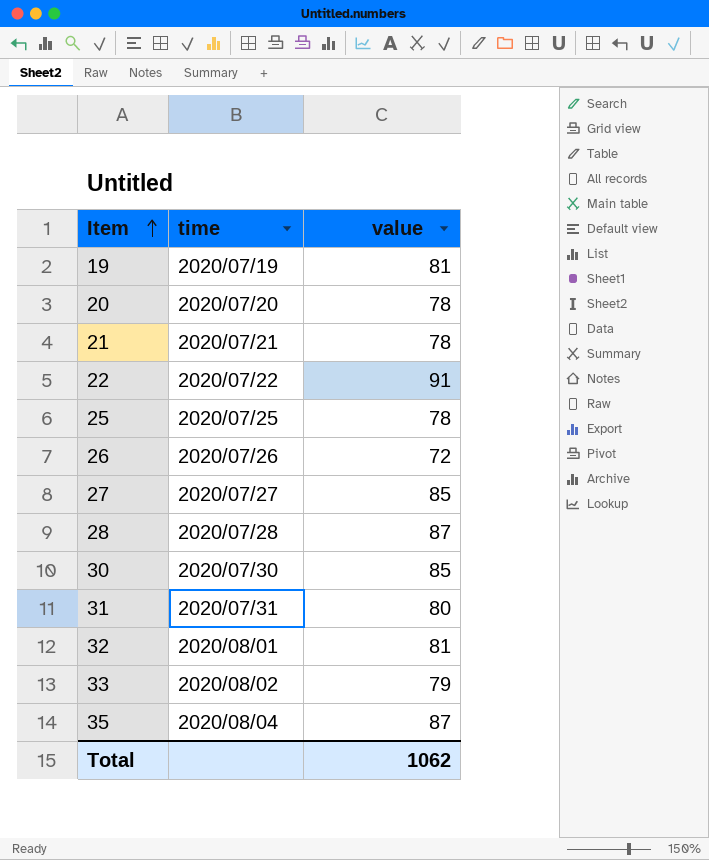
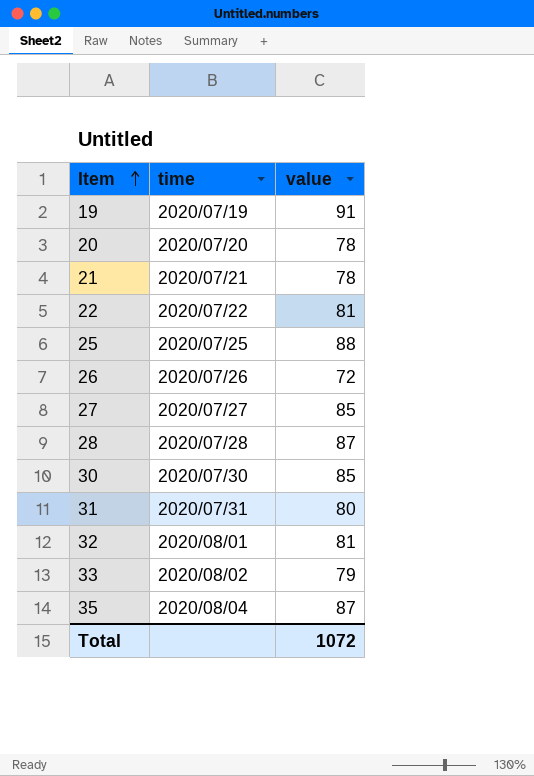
19 | value: 81 -> 91
22 | value: 91 -> 81
25 | value: 78 -> 88
Total | value: 1062 -> 1072

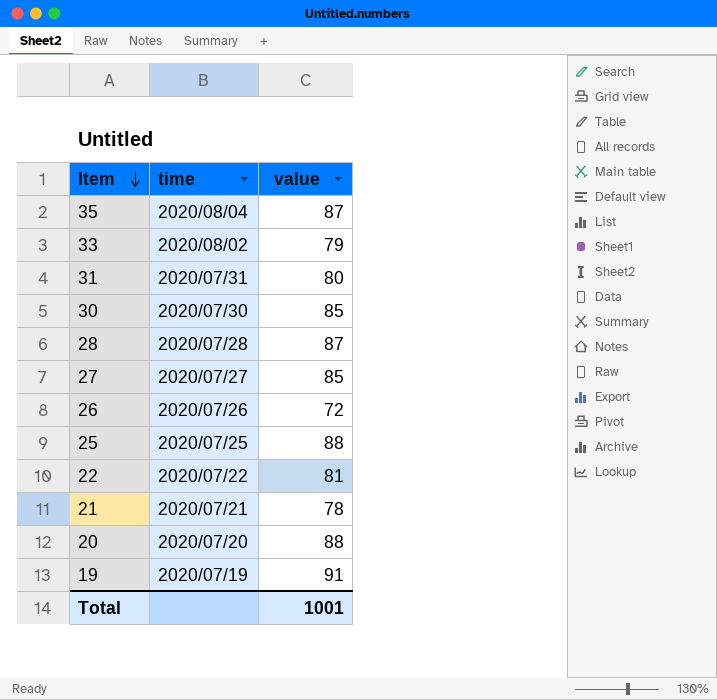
row order: Item ascending -> Item descending
row 32: 2020/08/01 | 81 -> none
20 | value: 78 -> 88
Total | value: 1072 -> 1001

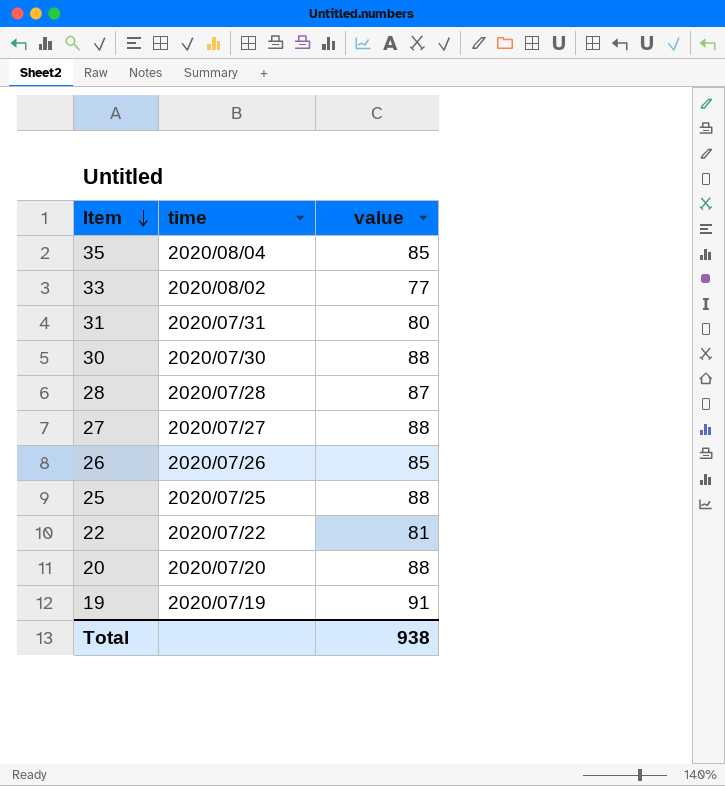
row 21: 2020/07/21 | 78 -> none
35 | value: 87 -> 85
33 | value: 79 -> 77
30 | value: 85 -> 88
27 | value: 85 -> 88
26 | value: 72 -> 85
Total | value: 1001 -> 938

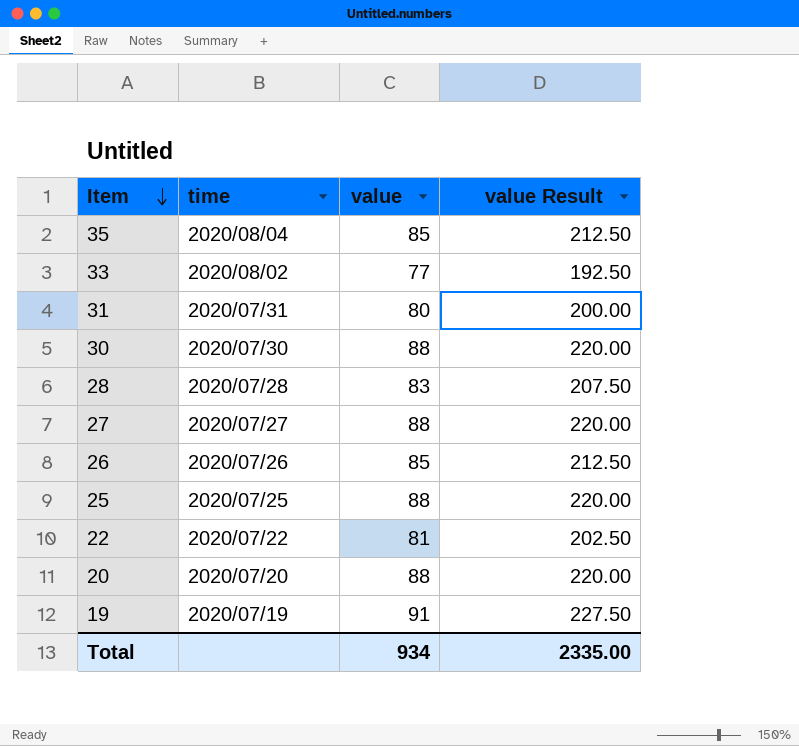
column value Result | formula: none -> [value] * 2.5
28 | value: 87 -> 83
Total | value: 938 -> 934

